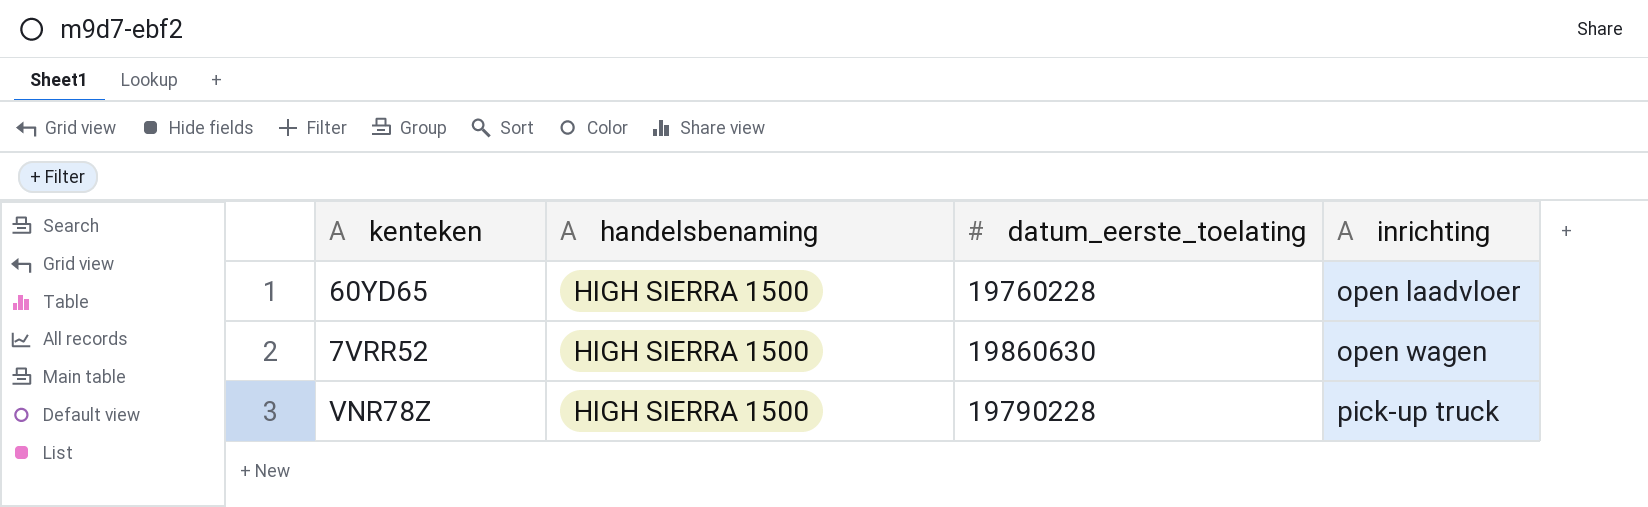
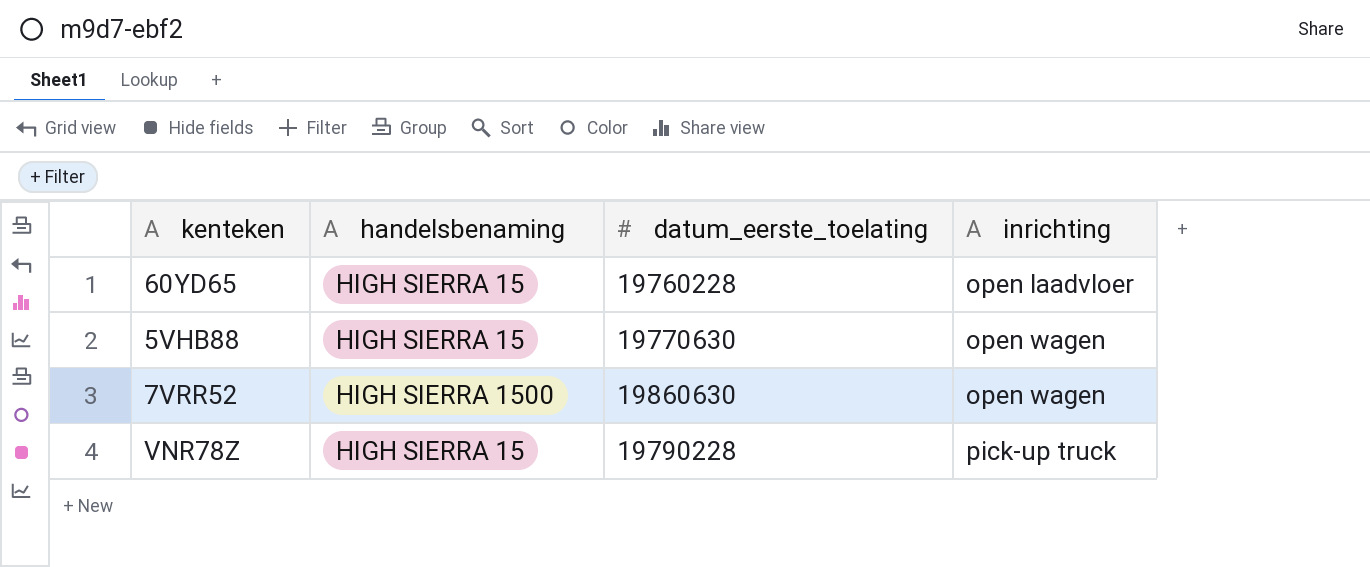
60YD65 | handelsbenaming: HIGH SIERRA 1500 -> HIGH SIERRA 15
row 5VHB88: none -> HIGH SIERRA 15 | 19770630 | open wagen
VNR78Z | handelsbenaming: HIGH SIERRA 1500 -> HIGH SIERRA 15

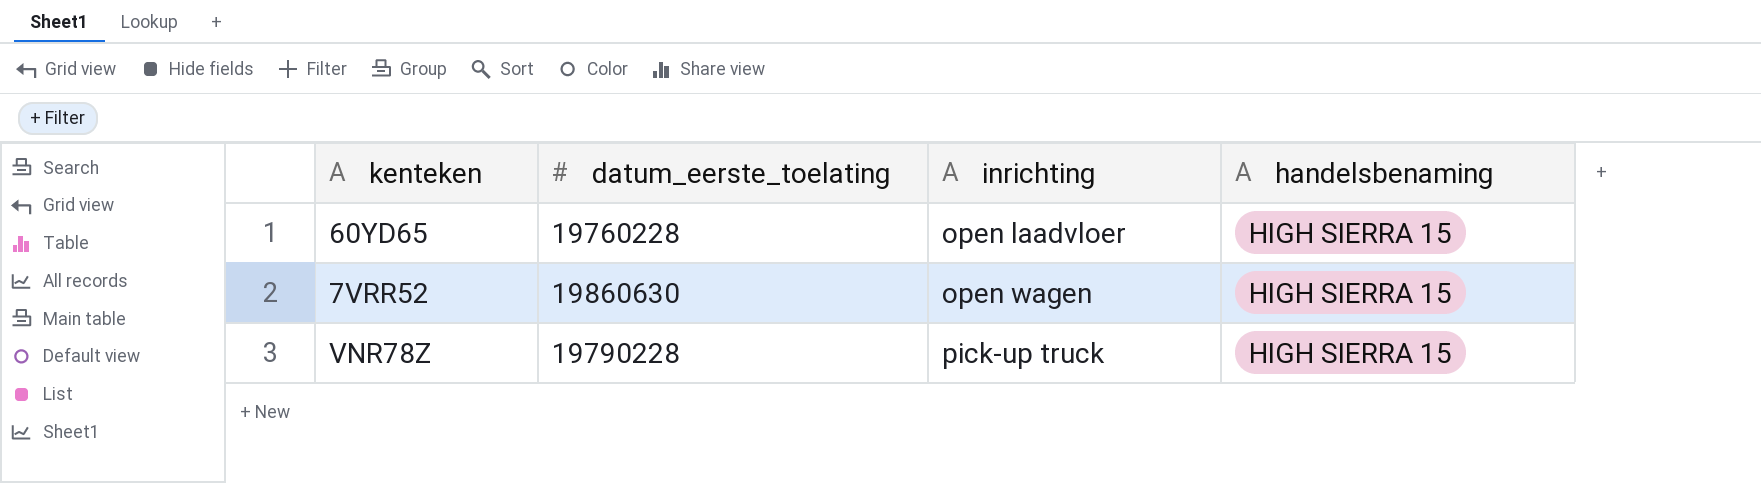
column handelsbenaming | position: 2 -> 4
row 5VHB88: HIGH SIERRA 15 | 19770630 | open wagen -> none
7VRR52 | handelsbenaming: HIGH SIERRA 1500 -> HIGH SIERRA 15

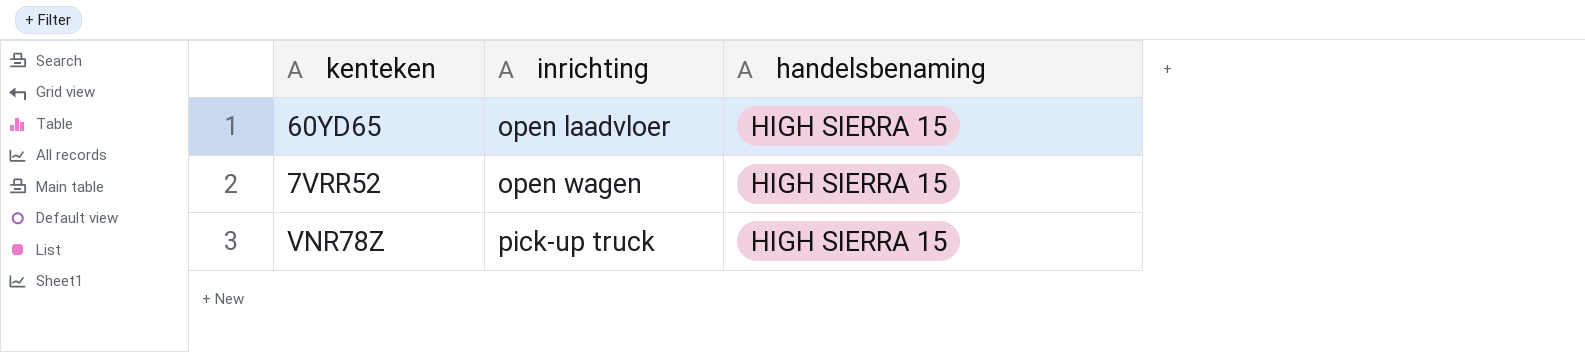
column datum_eerste_toelating | position: 2 -> none

